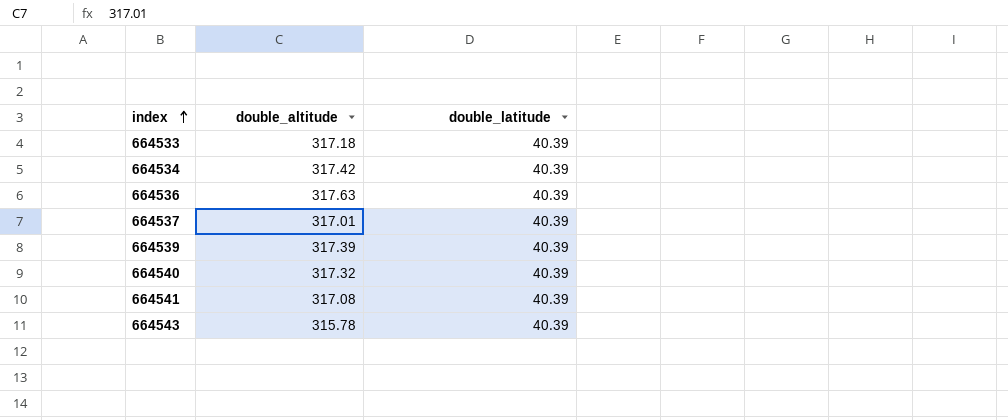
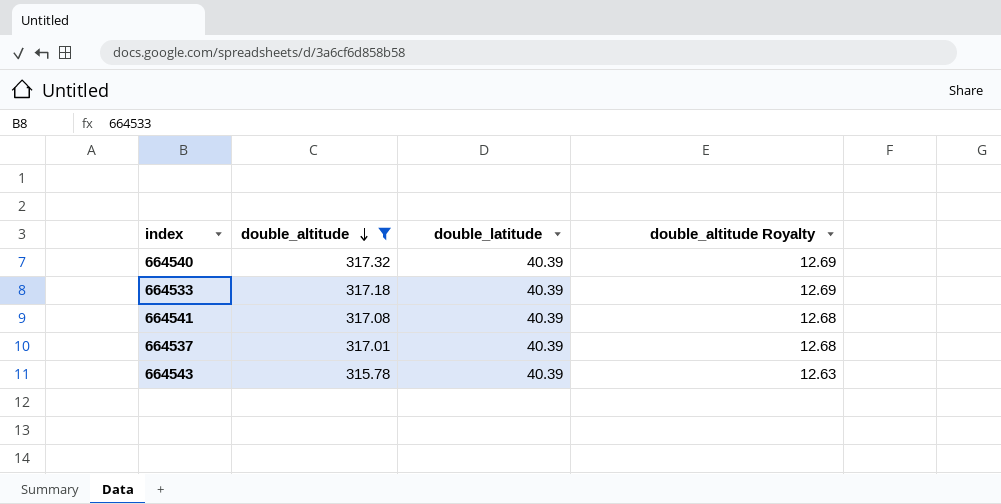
filter: none -> double_altitude <= 317.32
row order: index ascending -> double_altitude descending
column double_altitude Royalty | formula: none -> [double_altitude] * 0.04

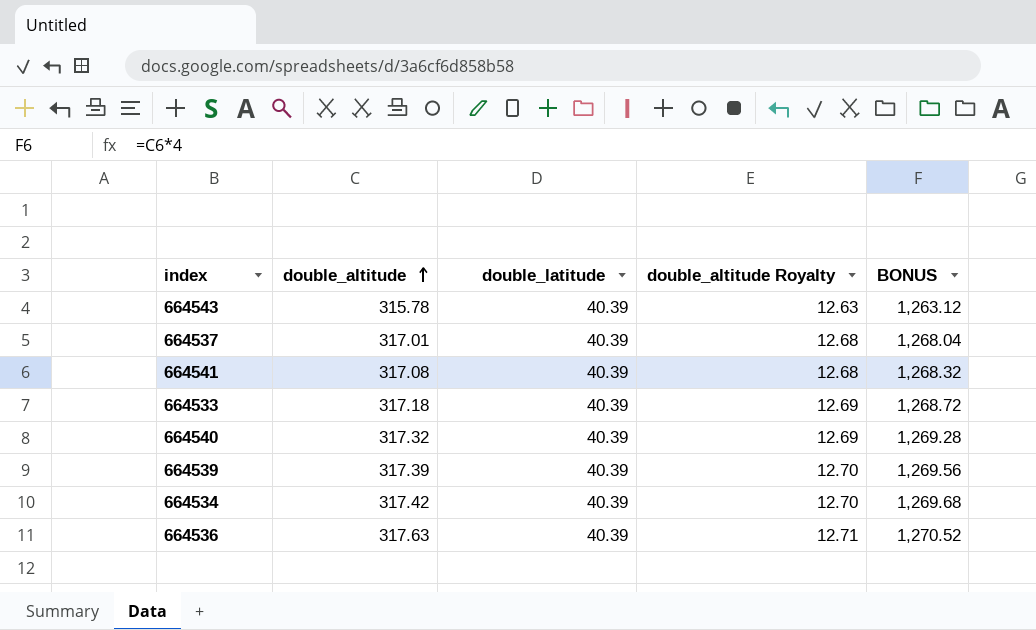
filter: double_altitude <= 317.32 -> none
row order: double_altitude descending -> double_altitude ascending
column BONUS | formula: none -> [double_altitude] * 4

